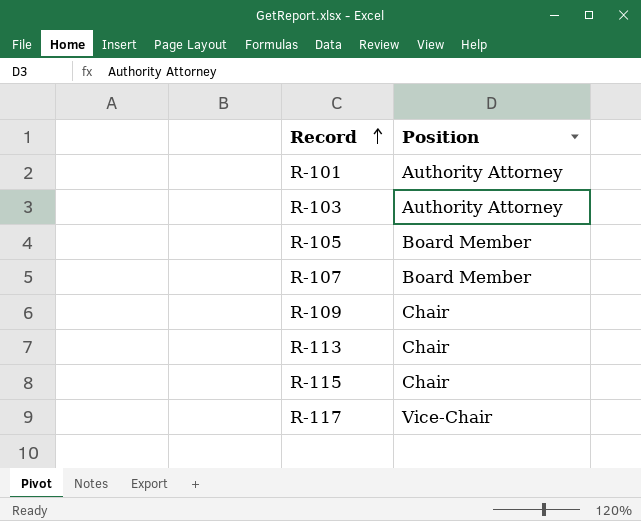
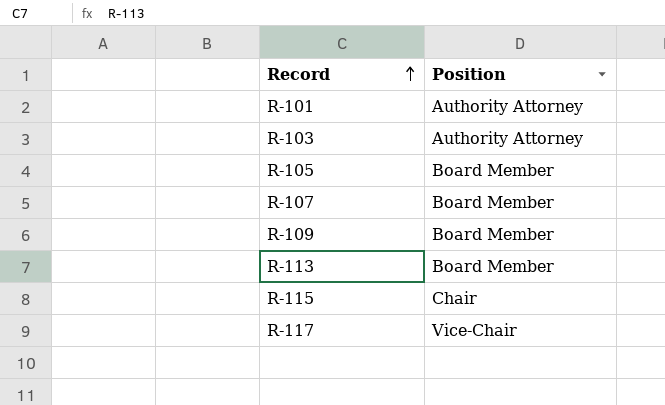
R-109 | Position: Chair -> Board Member
R-113 | Position: Chair -> Board Member

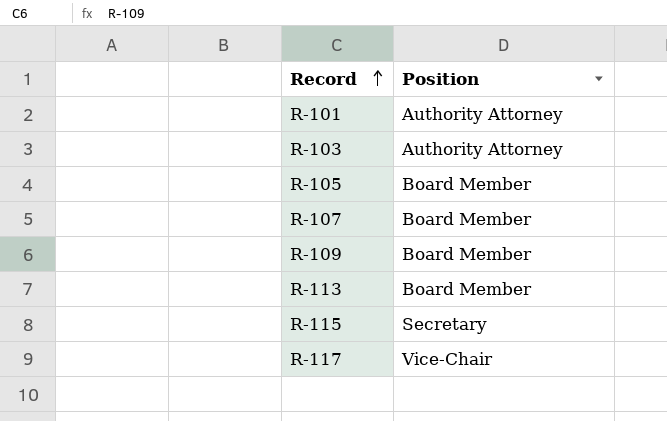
R-115 | Position: Chair -> Secretary

